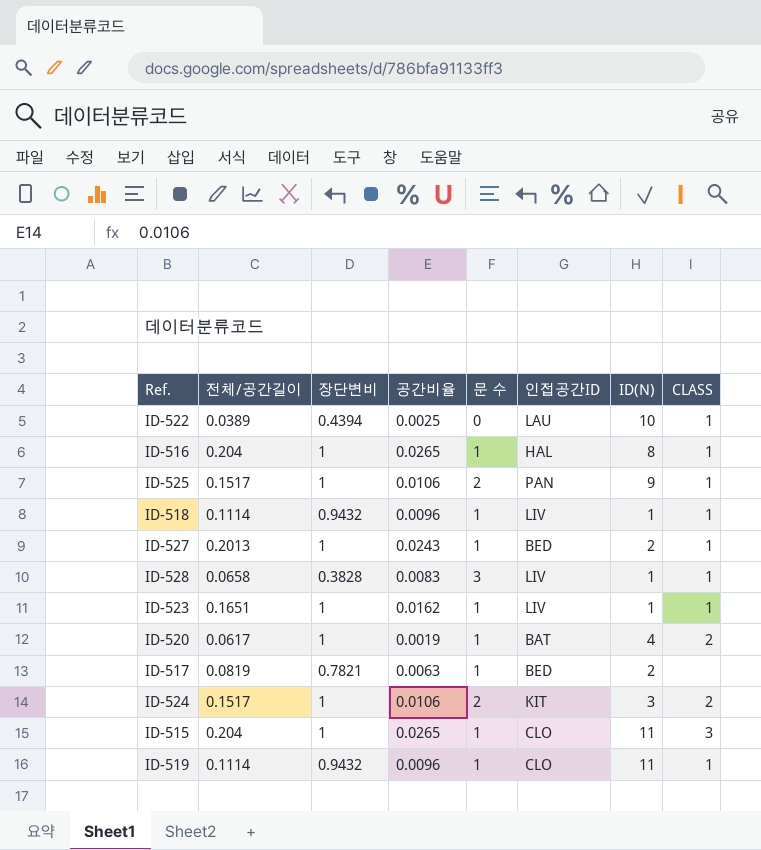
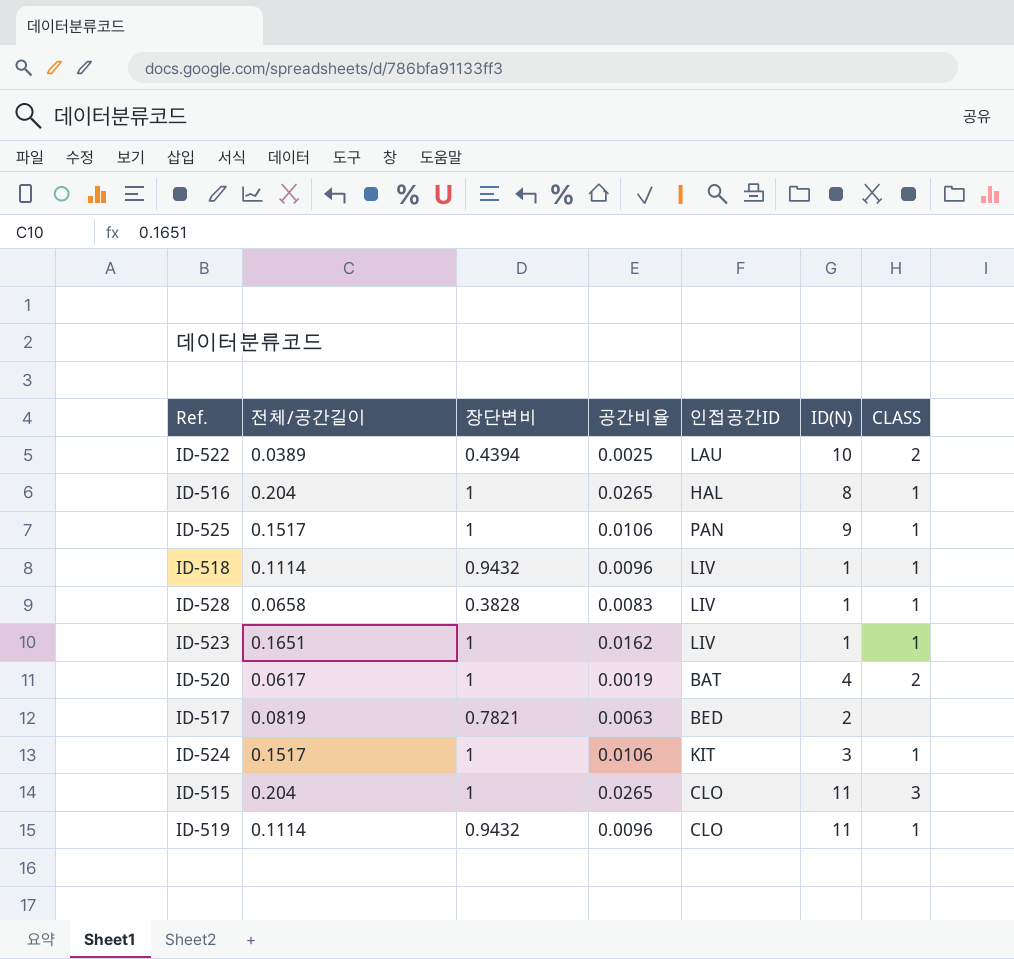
column 문 수 | position: 5 -> none
row ID-527: 0.2013 | 1 | 0.0243 | 1 | BED | 2 | 1 -> none
ID-522 | CLASS: 1 -> 2
ID-524 | CLASS: 2 -> 1

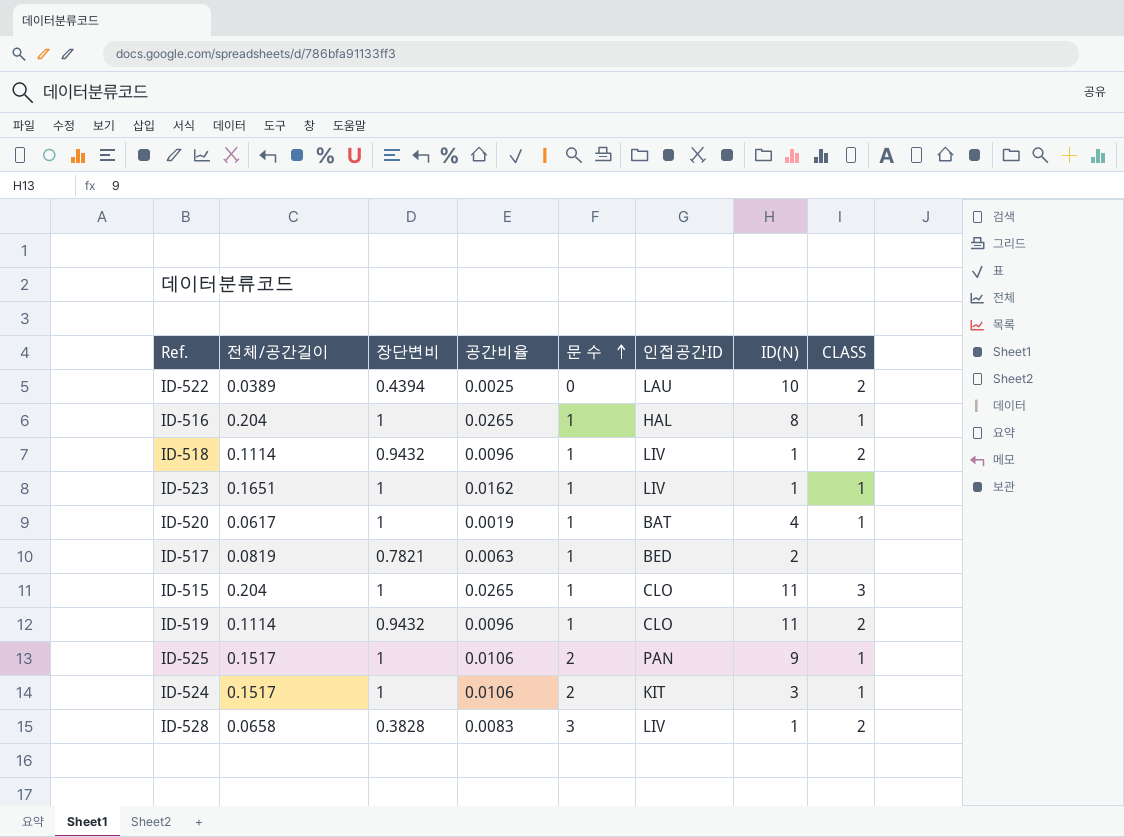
row order: none -> 문 수 ascending
column 문 수 | position: none -> 5
ID-518 | CLASS: 1 -> 2
ID-520 | CLASS: 2 -> 1
ID-519 | CLASS: 1 -> 2
ID-528 | CLASS: 1 -> 2

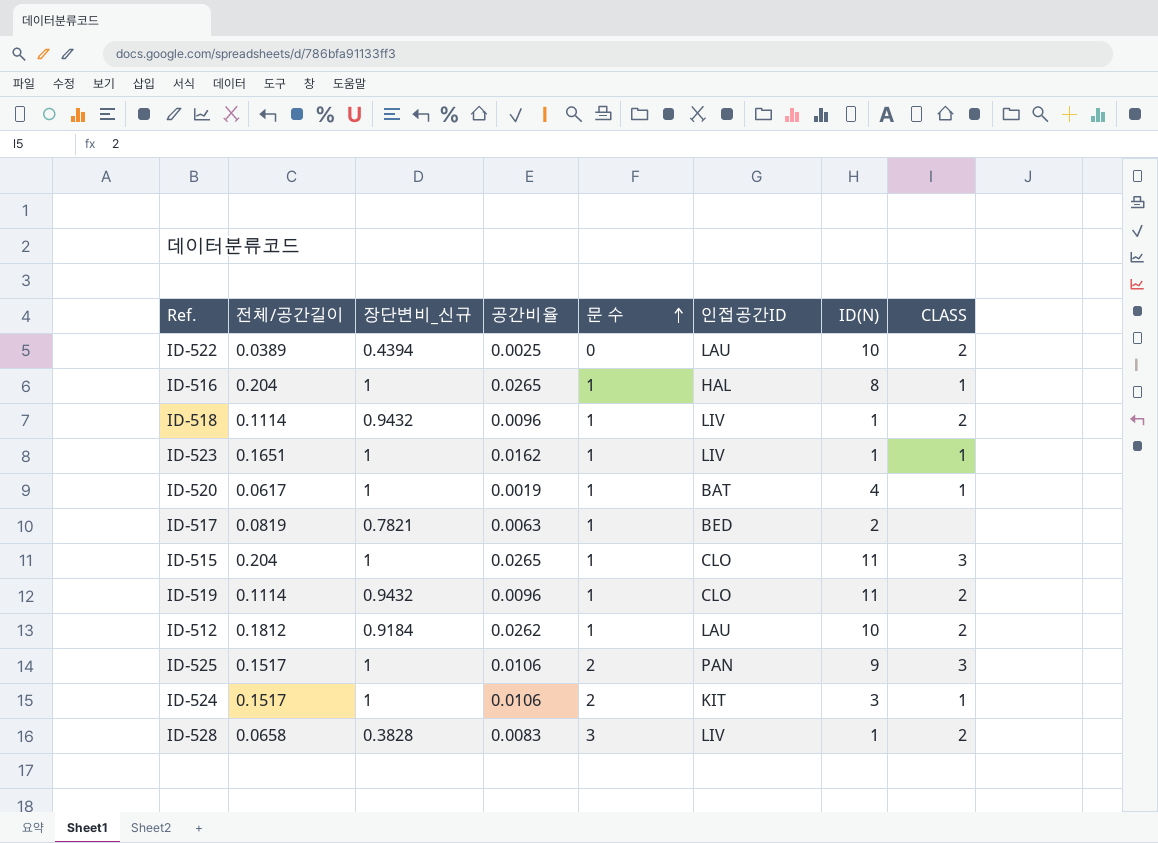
column name: 장단변비 -> 장단변비_신규
row ID-512: none -> 0.1812 | 0.9184 | 0.0262 | 1 | LAU | 10 | 2
ID-525 | CLASS: 1 -> 3

